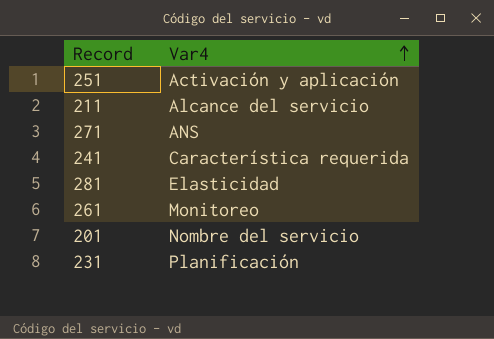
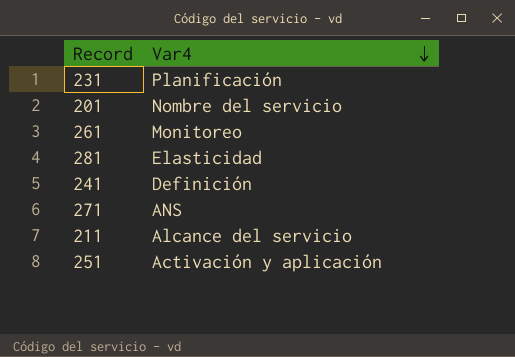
row order: Var4 ascending -> Var4 descending
241 | Var4: Característica requerida -> Definición

